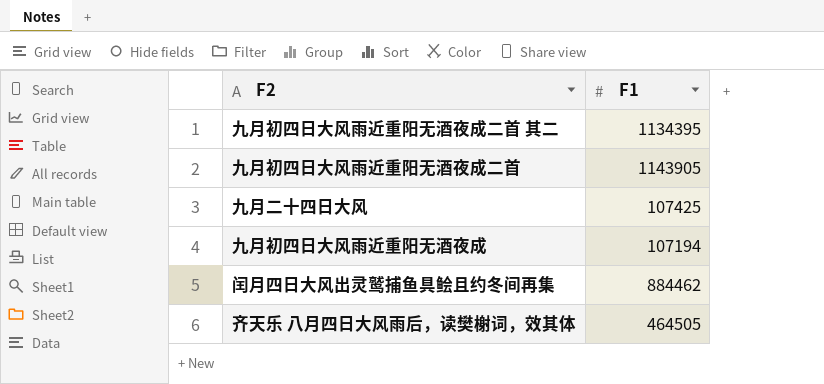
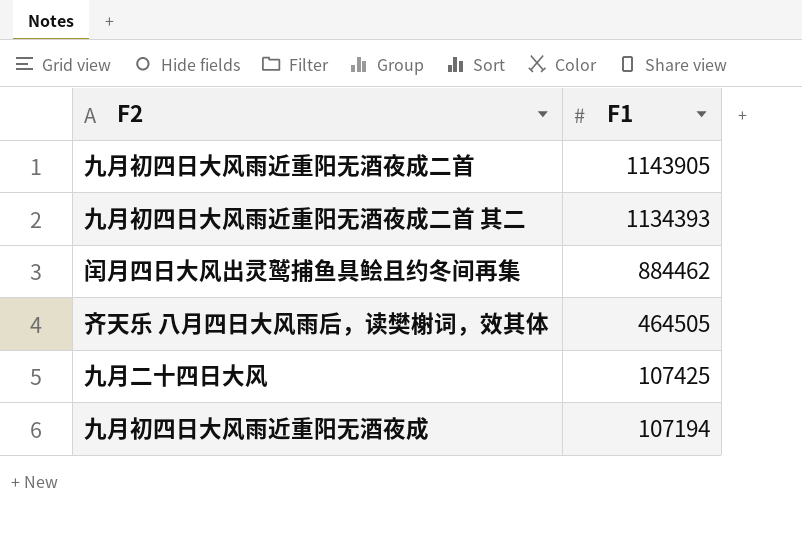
row order: none -> F1 descending
九月初四日大风雨近重阳无酒夜成二首 其二 | F1: 1134395 -> 1134393

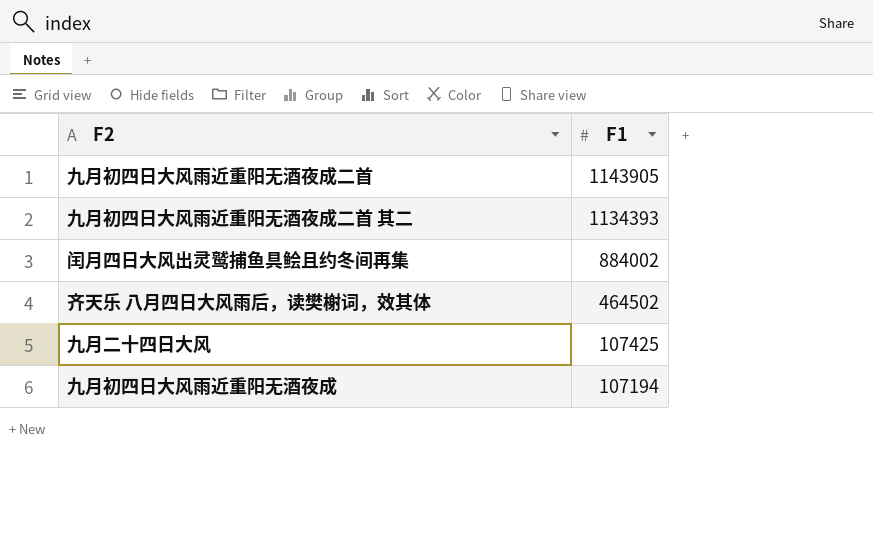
闰月四日大风出灵鹫捕鱼具鲙且约冬间再集 | F1: 884462 -> 884002
齐天乐 八月四日大风雨后，读樊榭词，效其体 | F1: 464505 -> 464502

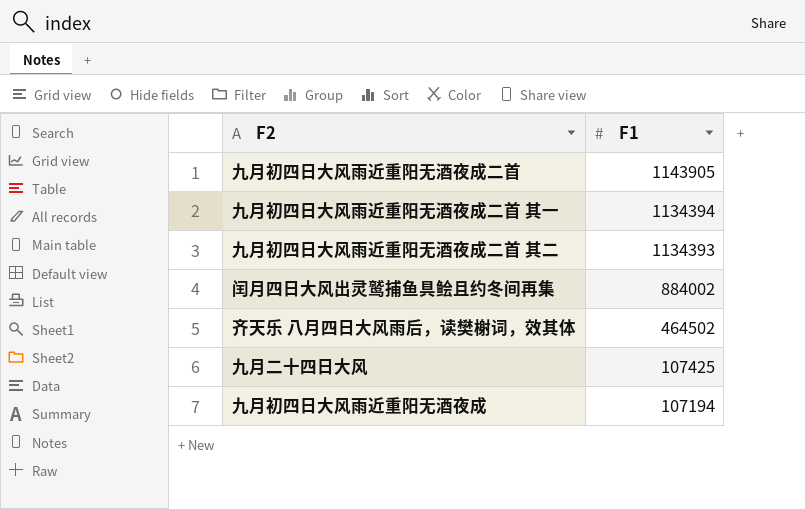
row 九月初四日大风雨近重阳无酒夜成二首 其一: none -> 1134394

